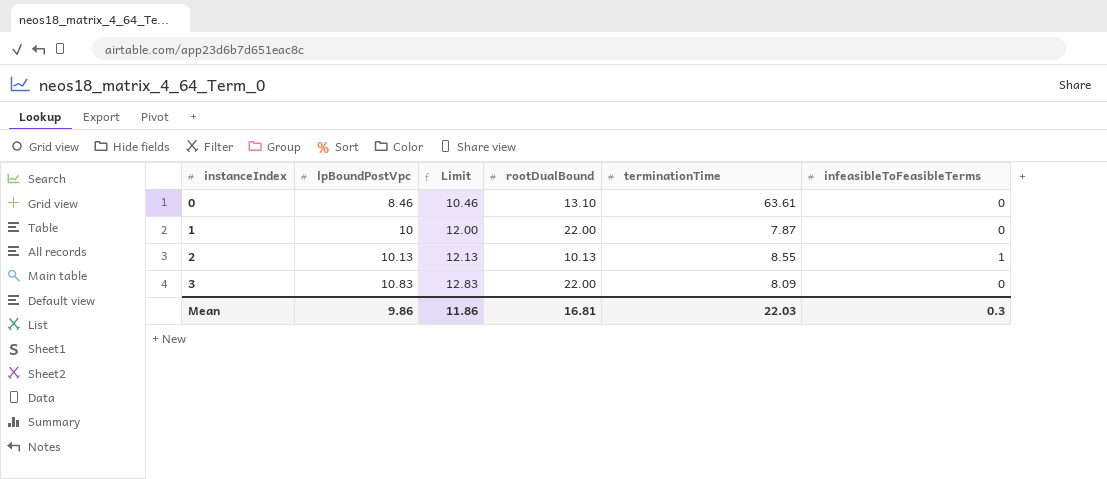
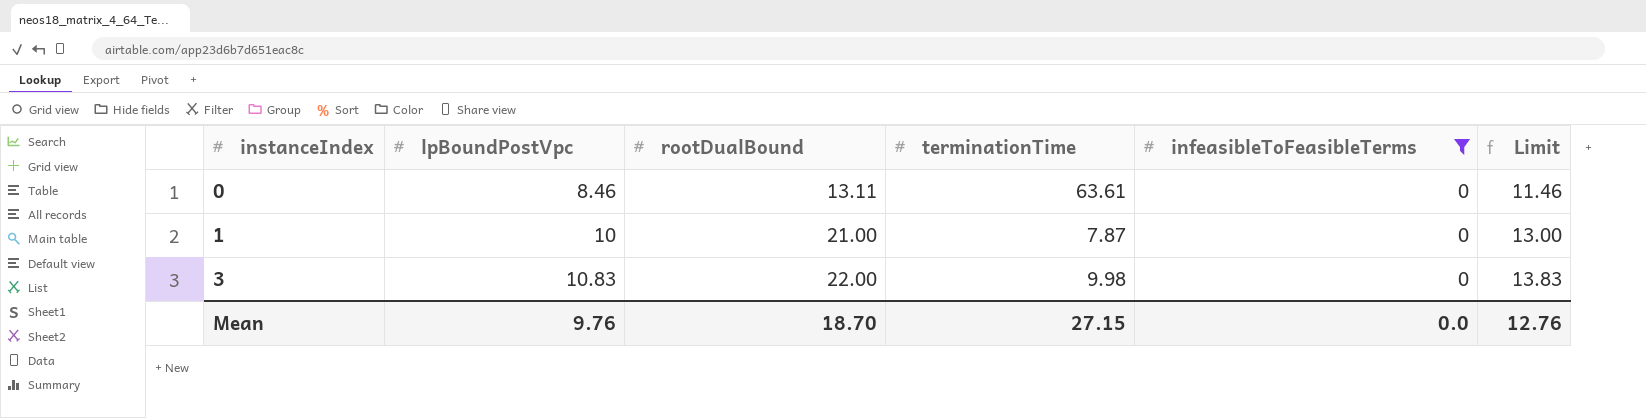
filter: none -> infeasibleToFeasibleTerms = 0
column Limit | formula: [lpBoundPostVpc] + 2 -> [lpBoundPostVpc] + 3
column Limit | position: 3 -> 6
0 | rootDualBound: 13.10 -> 13.11
1 | rootDualBound: 22.00 -> 21.00
3 | terminationTime: 8.09 -> 9.98
Mean | lpBoundPostVpc: 9.86 -> 9.76
Mean | rootDualBound: 16.81 -> 18.70
Mean | terminationTime: 22.03 -> 27.15
Mean | infeasibleToFeasibleTerms: 0.3 -> 0.0
Mean | Limit: 11.86 -> 12.76

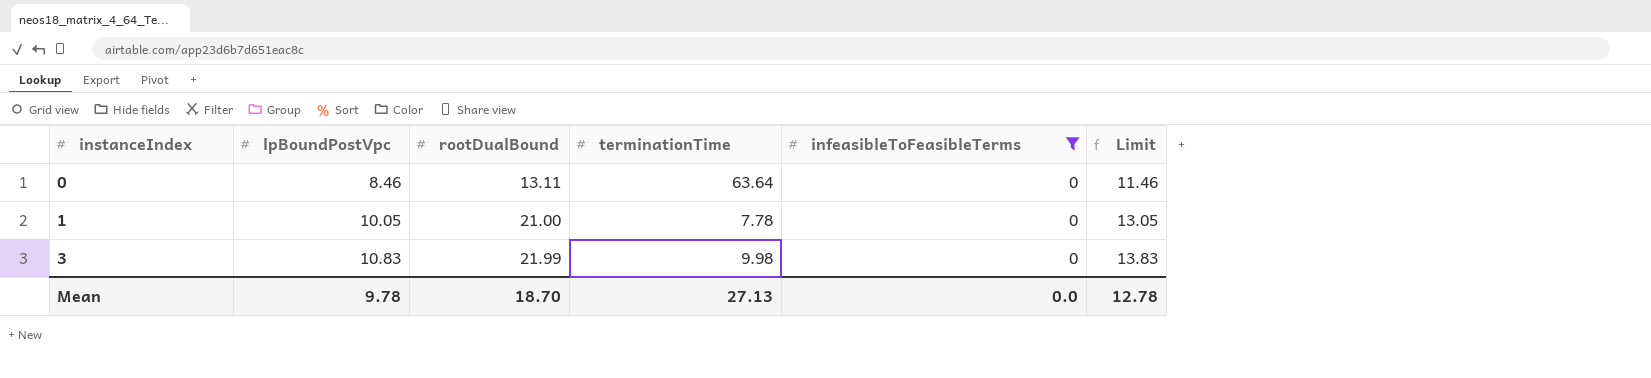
0 | terminationTime: 63.61 -> 63.64
1 | lpBoundPostVpc: 10 -> 10.05
1 | terminationTime: 7.87 -> 7.78
1 | Limit: 13.00 -> 13.05
3 | rootDualBound: 22.00 -> 21.99
Mean | lpBoundPostVpc: 9.76 -> 9.78
Mean | terminationTime: 27.15 -> 27.13
Mean | Limit: 12.76 -> 12.78

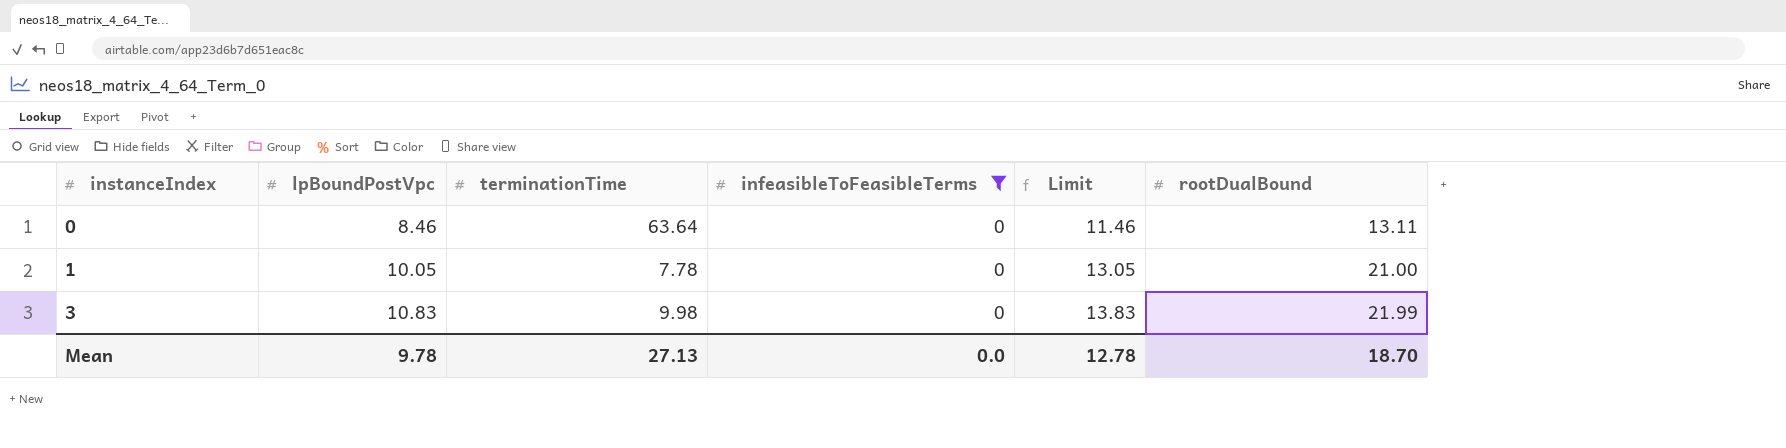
column rootDualBound | position: 3 -> 6

